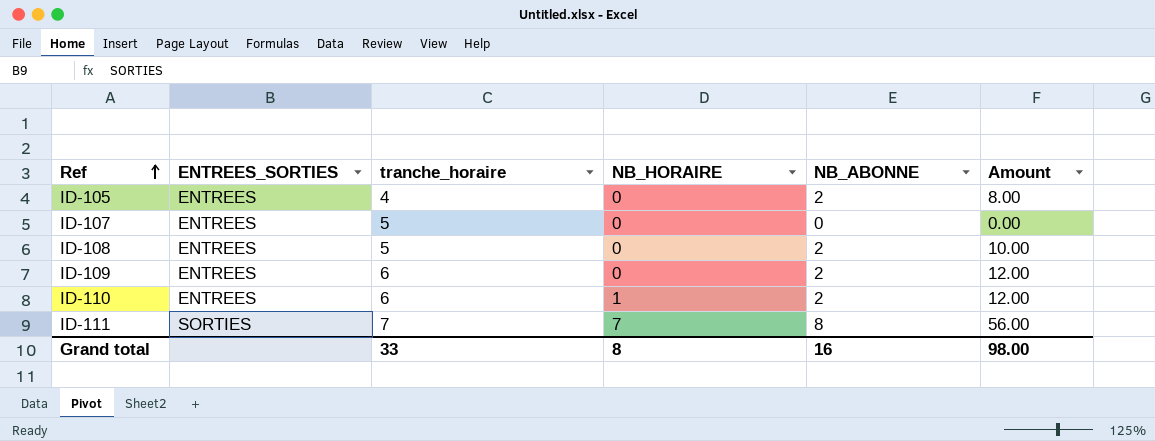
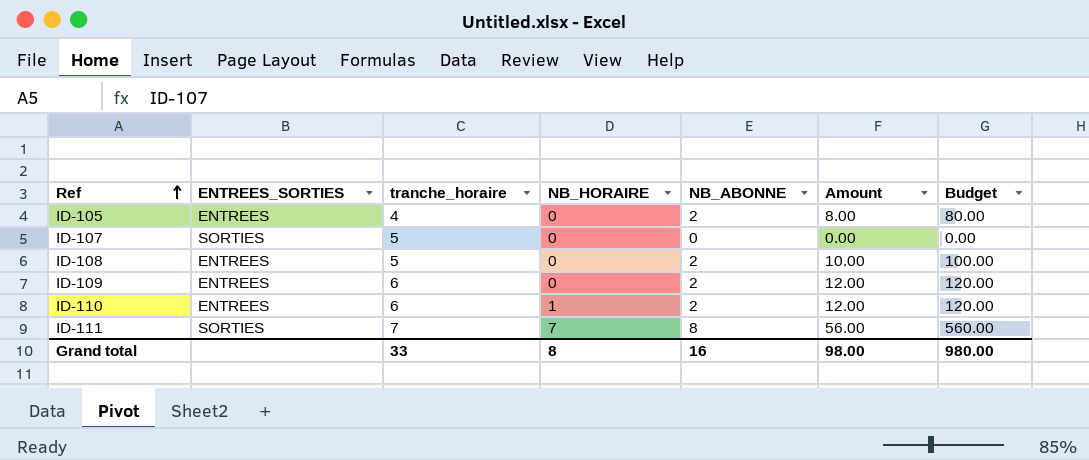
column Budget | formula: none -> [Amount] * 10
ID-107 | ENTREES_SORTIES: ENTREES -> SORTIES

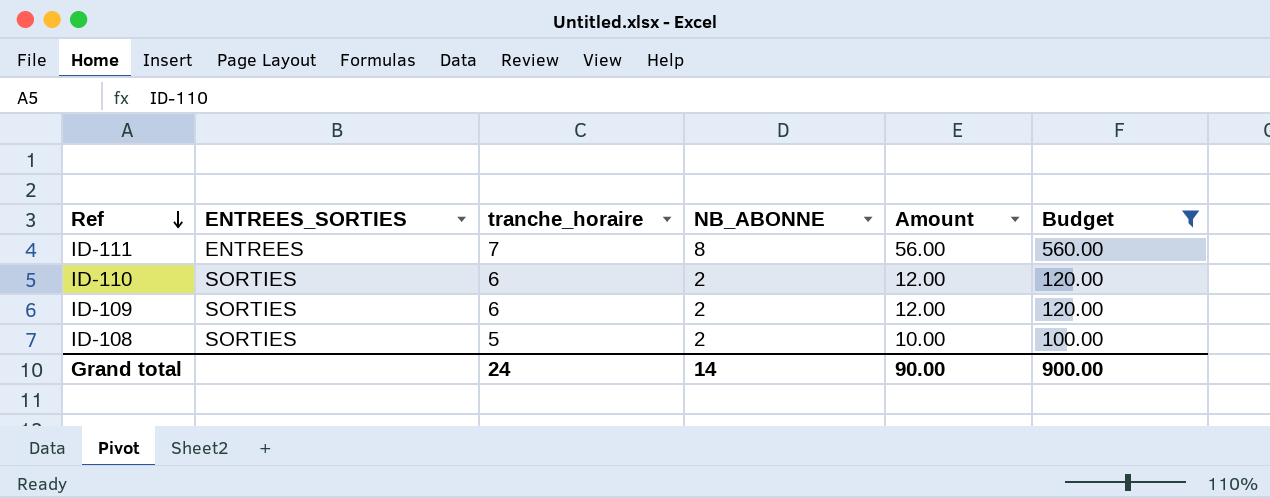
filter: none -> Budget >= 100.00
row order: Ref ascending -> Ref descending
column NB_HORAIRE | position: 4 -> none
ID-111 | ENTREES_SORTIES: SORTIES -> ENTREES
ID-110 | ENTREES_SORTIES: ENTREES -> SORTIES
ID-109 | ENTREES_SORTIES: ENTREES -> SORTIES
ID-108 | ENTREES_SORTIES: ENTREES -> SORTIES
Grand total | tranche_horaire: 33 -> 24
Grand total | NB_ABONNE: 16 -> 14
Grand total | Amount: 98.00 -> 90.00
Grand total | Budget: 980.00 -> 900.00

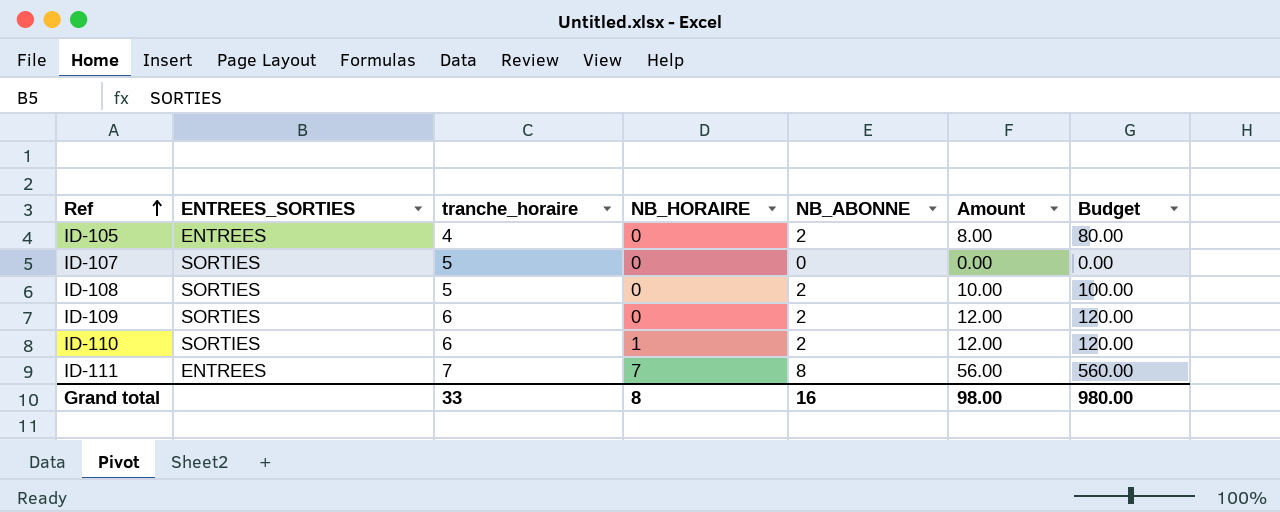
filter: Budget >= 100.00 -> none
row order: Ref descending -> Ref ascending
column NB_HORAIRE | position: none -> 4
Grand total | tranche_horaire: 24 -> 33
Grand total | NB_ABONNE: 14 -> 16
Grand total | Amount: 90.00 -> 98.00
Grand total | Budget: 900.00 -> 980.00

